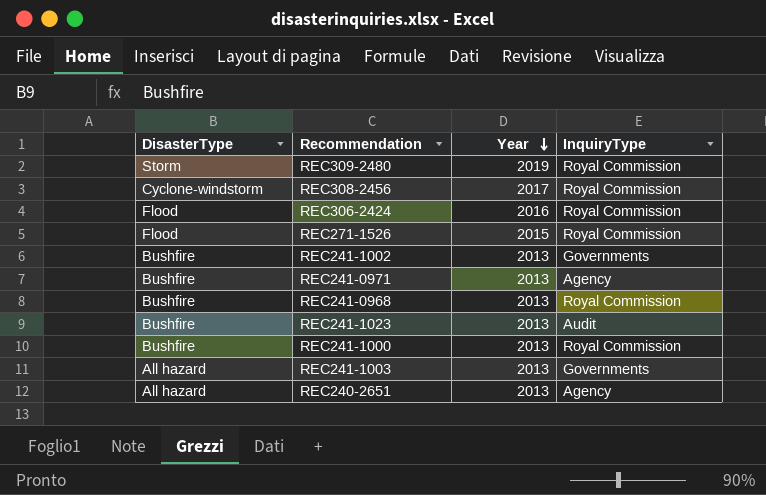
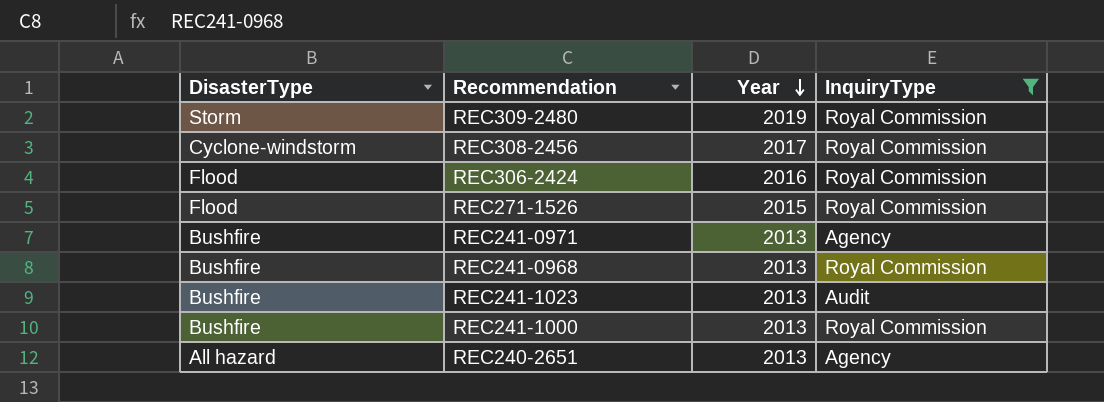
filter: none -> InquiryType != Governments

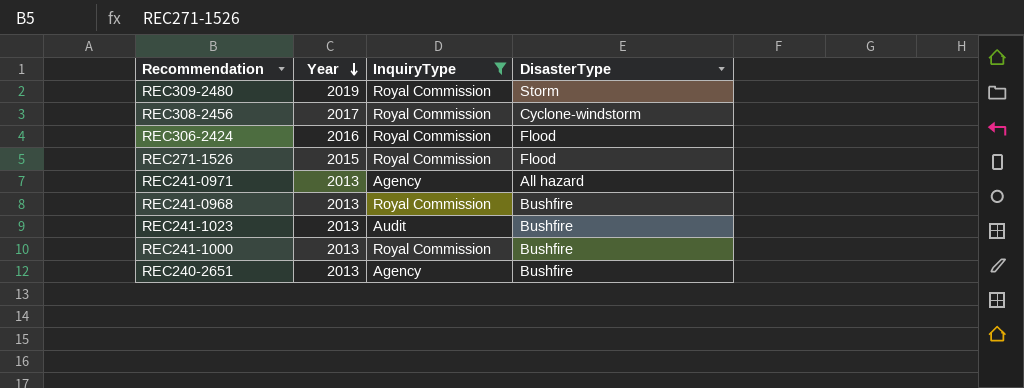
column DisasterType | position: 1 -> 4
REC241-0971 | DisasterType: Bushfire -> All hazard
REC240-2651 | DisasterType: All hazard -> Bushfire

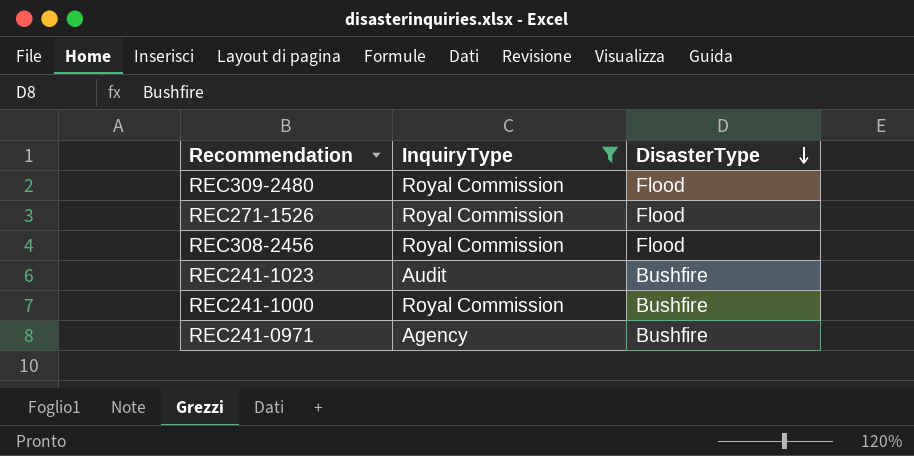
row order: Year descending -> DisasterType descending
column Year | position: 2 -> none
row REC306-2424: 2016 | Royal Commission | Flood -> none
row REC241-0968: 2013 | Royal Commission | Bushfire -> none
row REC240-2651: 2013 | Agency | Bushfire -> none
REC309-2480 | DisasterType: Storm -> Flood
REC308-2456 | DisasterType: Cyclone-windstorm -> Flood
REC241-0971 | DisasterType: All hazard -> Bushfire

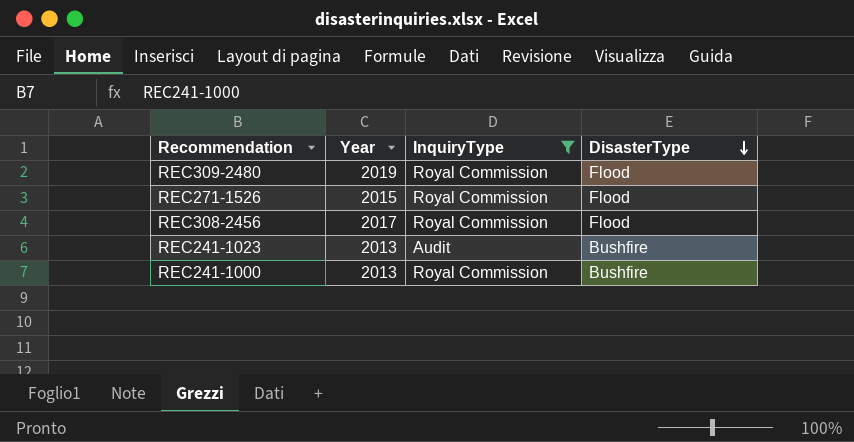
column Year | position: none -> 2
row REC241-0971: Agency | Bushfire -> none

